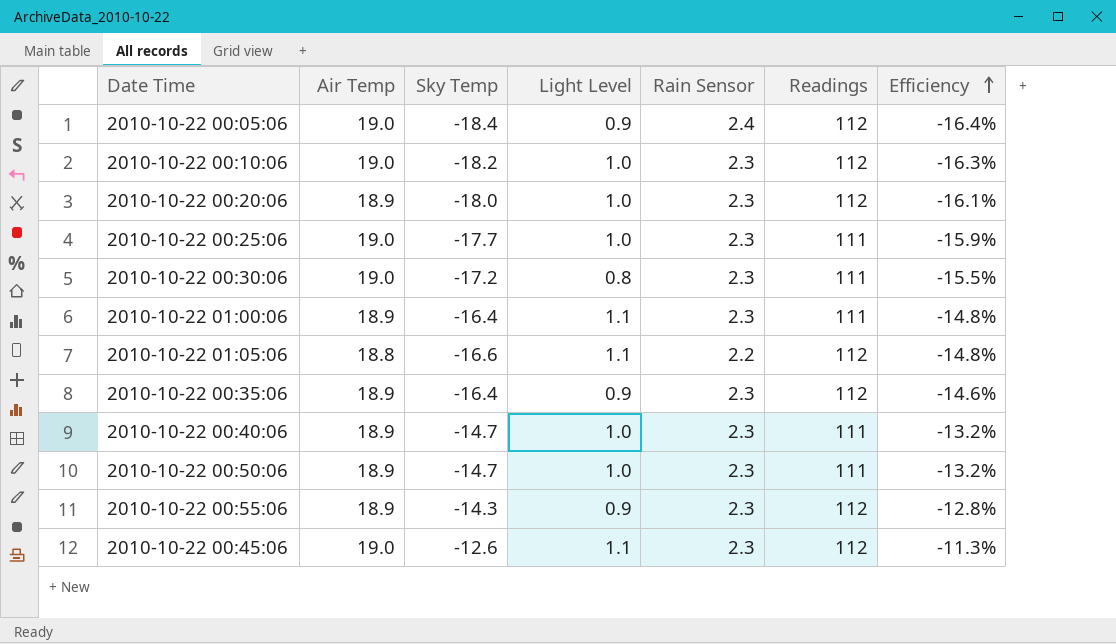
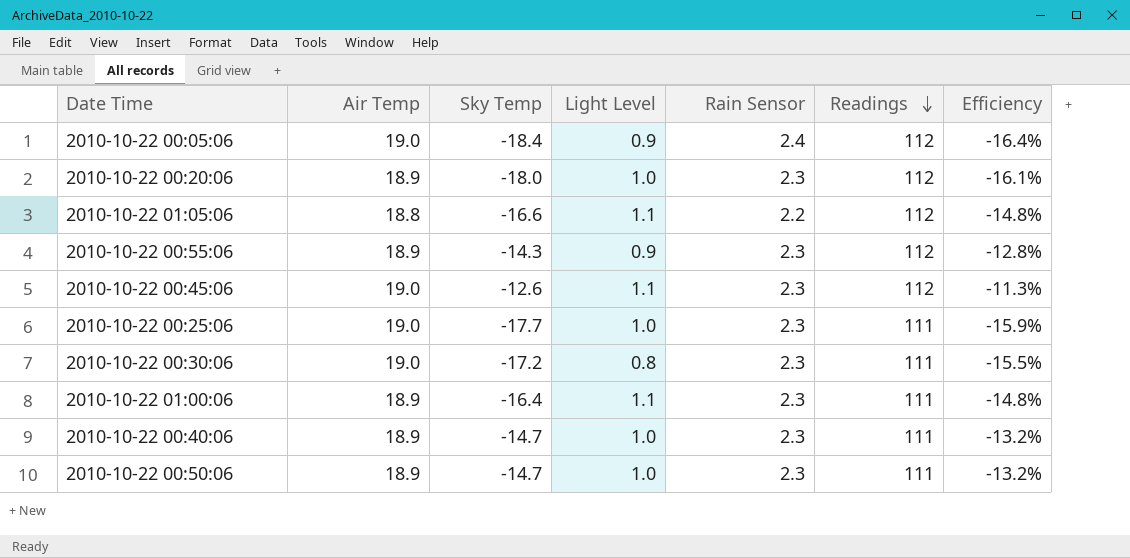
row order: Efficiency ascending -> Readings descending
row 2010-10-22 00:10:06: 19.0 | -18.2 | 1.0 | 2.3 | 112 | -16.3% -> none
row 2010-10-22 00:35:06: 18.9 | -16.4 | 0.9 | 2.3 | 112 | -14.6% -> none

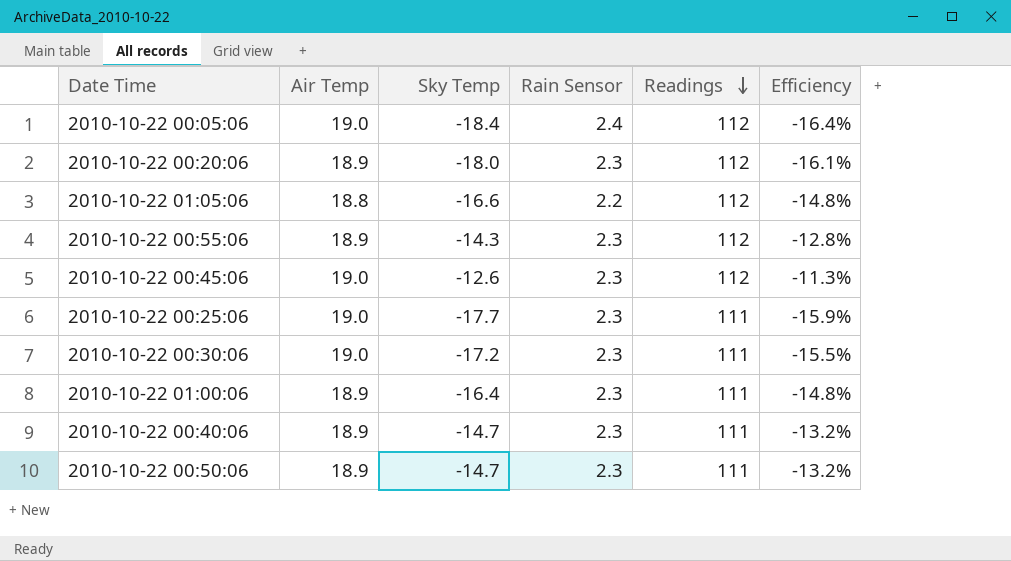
column Light Level | position: 4 -> none

